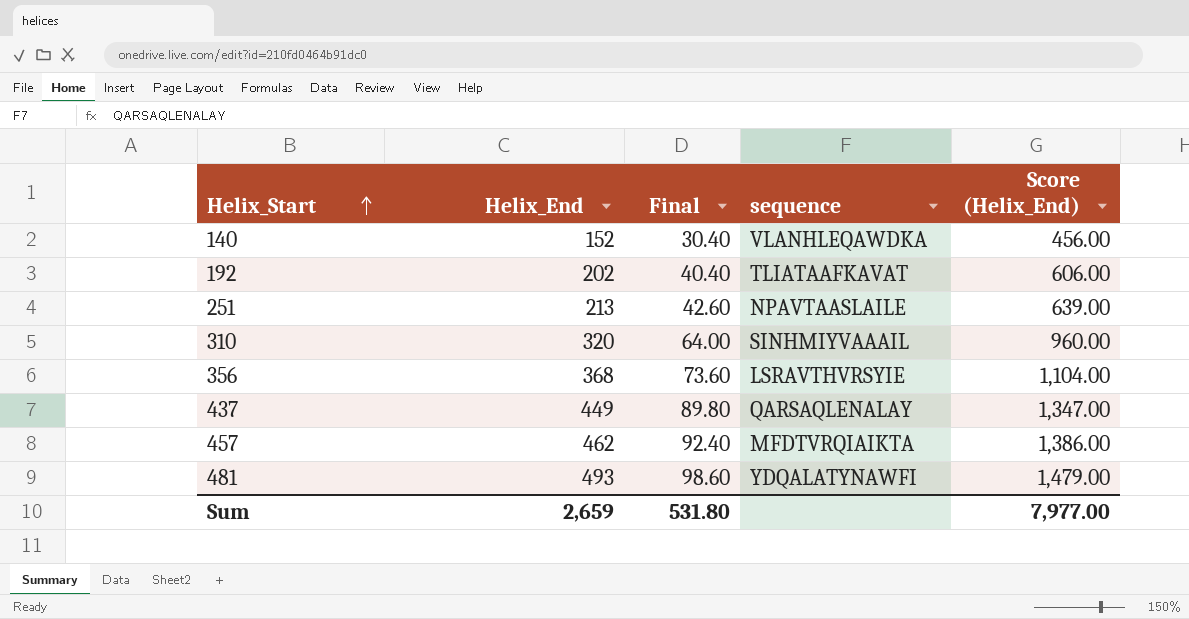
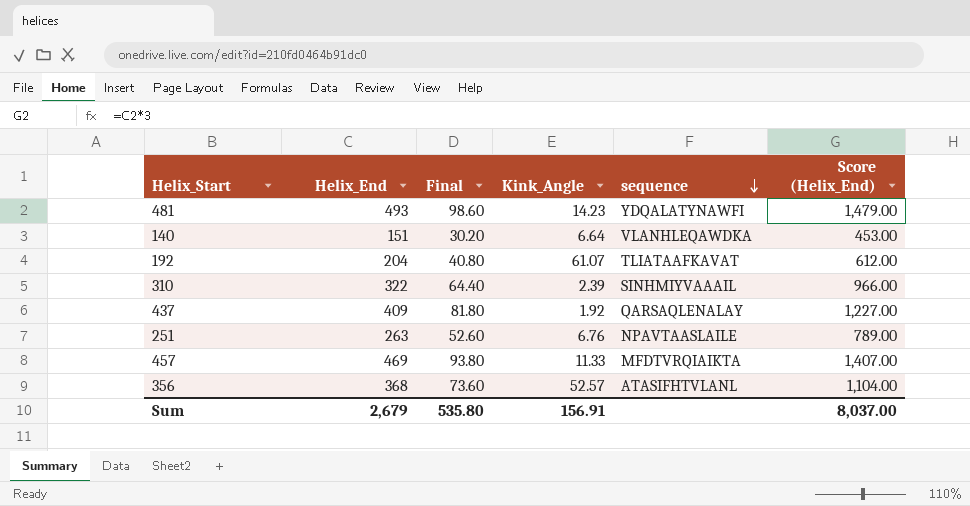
row order: Helix_Start ascending -> sequence descending
column Kink_Angle | position: none -> 4
140 | Helix_End: 152 -> 151
140 | Final: 30.40 -> 30.20
140 | Score (Helix_End): 456.00 -> 453.00
192 | Helix_End: 202 -> 204
192 | Final: 40.40 -> 40.80
192 | Score (Helix_End): 606.00 -> 612.00
310 | Helix_End: 320 -> 322
310 | Final: 64.00 -> 64.40
310 | Score (Helix_End): 960.00 -> 966.00
437 | Helix_End: 449 -> 409
437 | Final: 89.80 -> 81.80
437 | Score (Helix_End): 1,347.00 -> 1,227.00
251 | Helix_End: 213 -> 263
251 | Final: 42.60 -> 52.60
251 | Score (Helix_End): 639.00 -> 789.00
457 | Helix_End: 462 -> 469
457 | Final: 92.40 -> 93.80
457 | Score (Helix_End): 1,386.00 -> 1,407.00
356 | sequence: LSRAVTHVRSYIE -> ATASIFHTVLANL
Sum | Helix_End: 2,659 -> 2,679
Sum | Final: 531.80 -> 535.80
Sum | Score (Helix_End): 7,977.00 -> 8,037.00

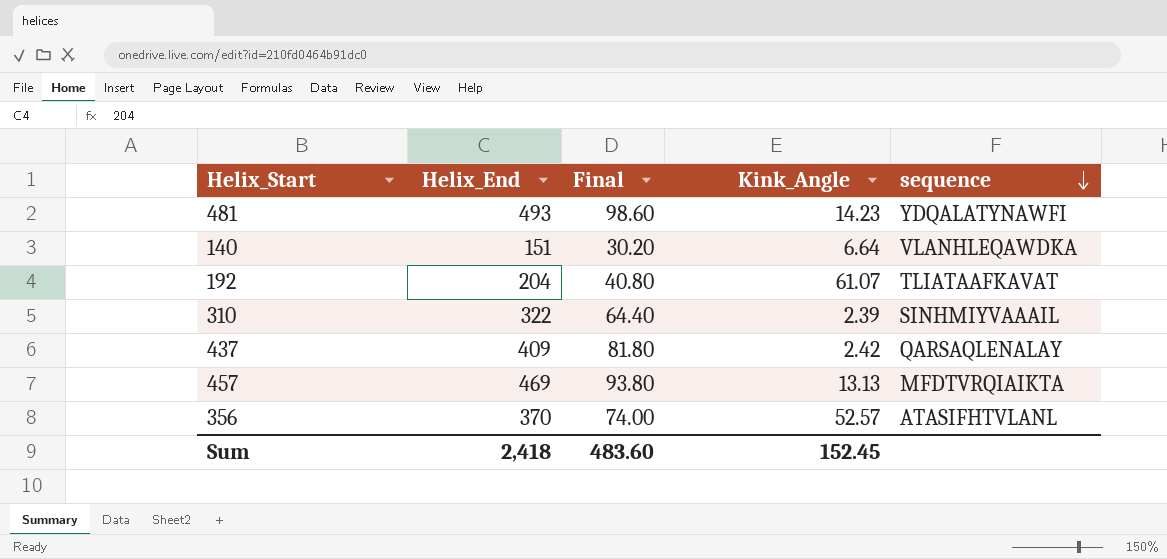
column Score (Helix_End) | formula: [Helix_End] * 3 -> none
row 251: 263 | 52.60 | 6.76 | NPAVTAASLAILE | 789.00 -> none
437 | Kink_Angle: 1.92 -> 2.42
457 | Kink_Angle: 11.33 -> 13.13
356 | Helix_End: 368 -> 370
356 | Final: 73.60 -> 74.00
Sum | Helix_End: 2,679 -> 2,418
Sum | Final: 535.80 -> 483.60
Sum | Kink_Angle: 156.91 -> 152.45

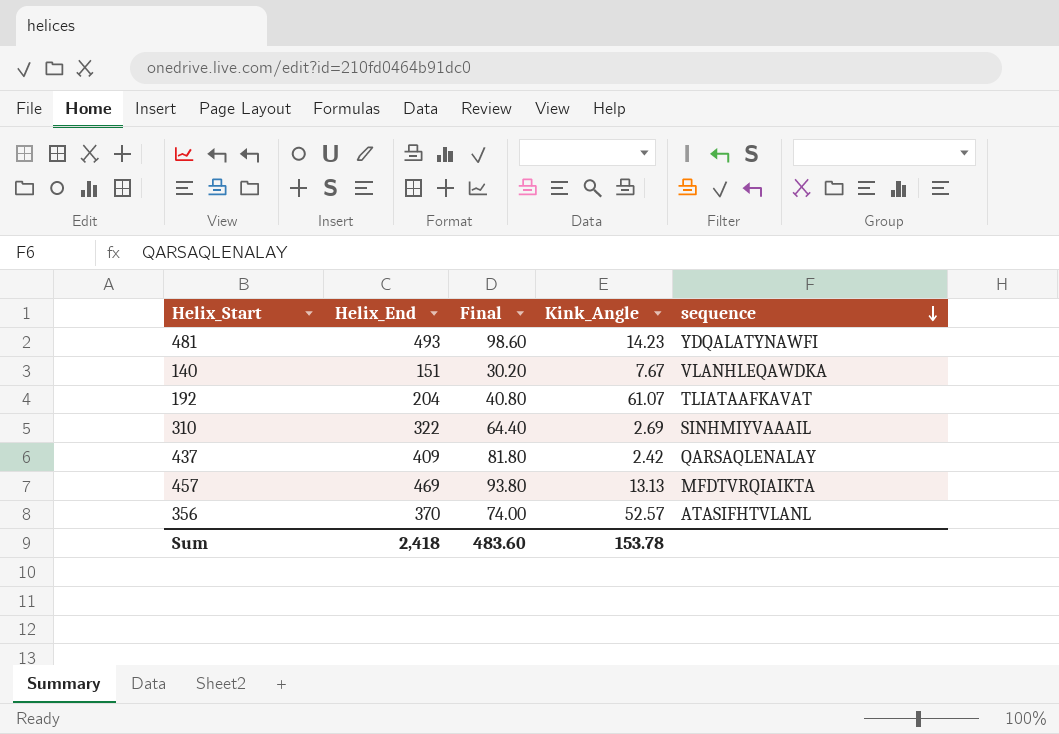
140 | Kink_Angle: 6.64 -> 7.67
310 | Kink_Angle: 2.39 -> 2.69
Sum | Kink_Angle: 152.45 -> 153.78

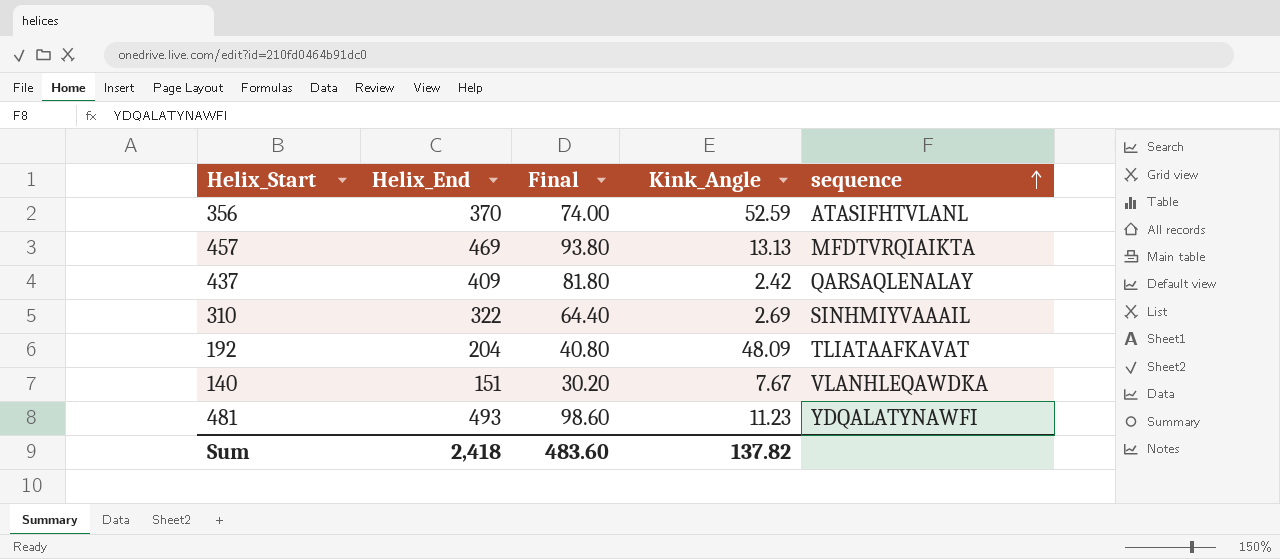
row order: sequence descending -> sequence ascending
356 | Kink_Angle: 52.57 -> 52.59
192 | Kink_Angle: 61.07 -> 48.09
481 | Kink_Angle: 14.23 -> 11.23
Sum | Kink_Angle: 153.78 -> 137.82

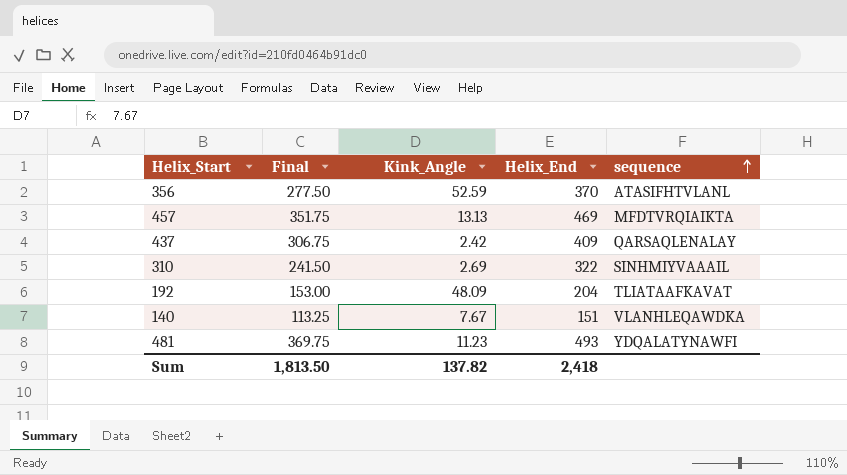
column Final | formula: [Helix_End] * 0.2 -> [Helix_End] * 0.75
column Helix_End | position: 2 -> 4
Sum | Final: 483.60 -> 1,813.50

